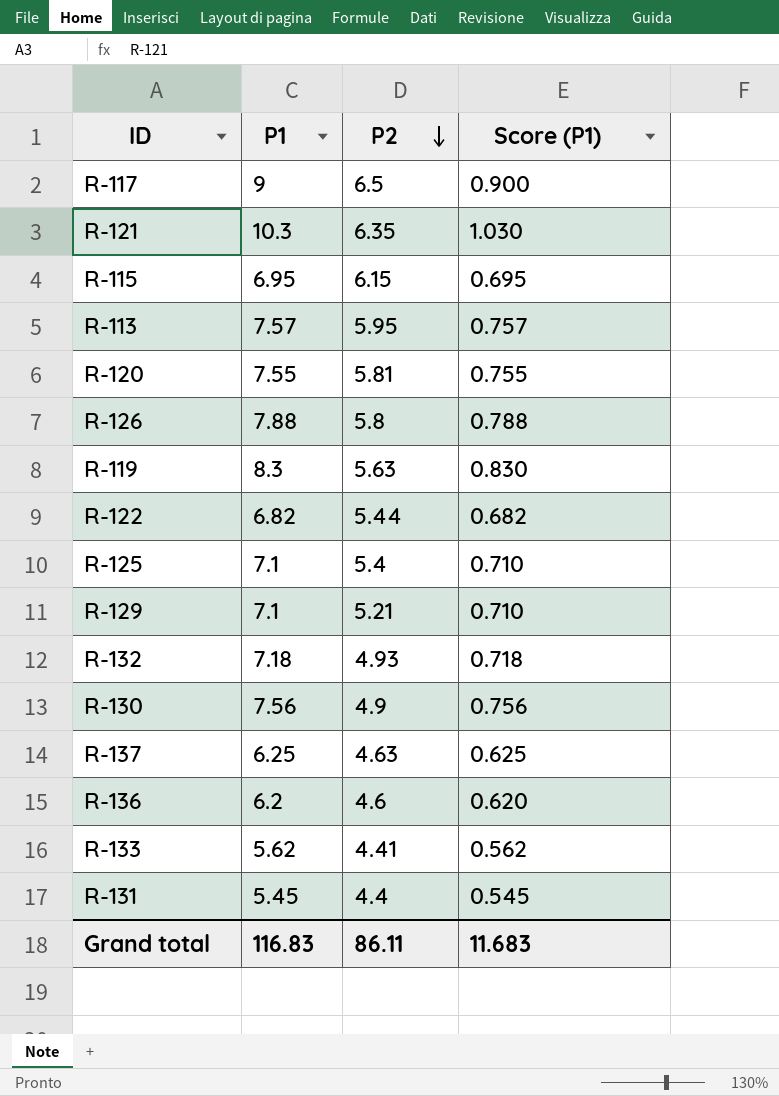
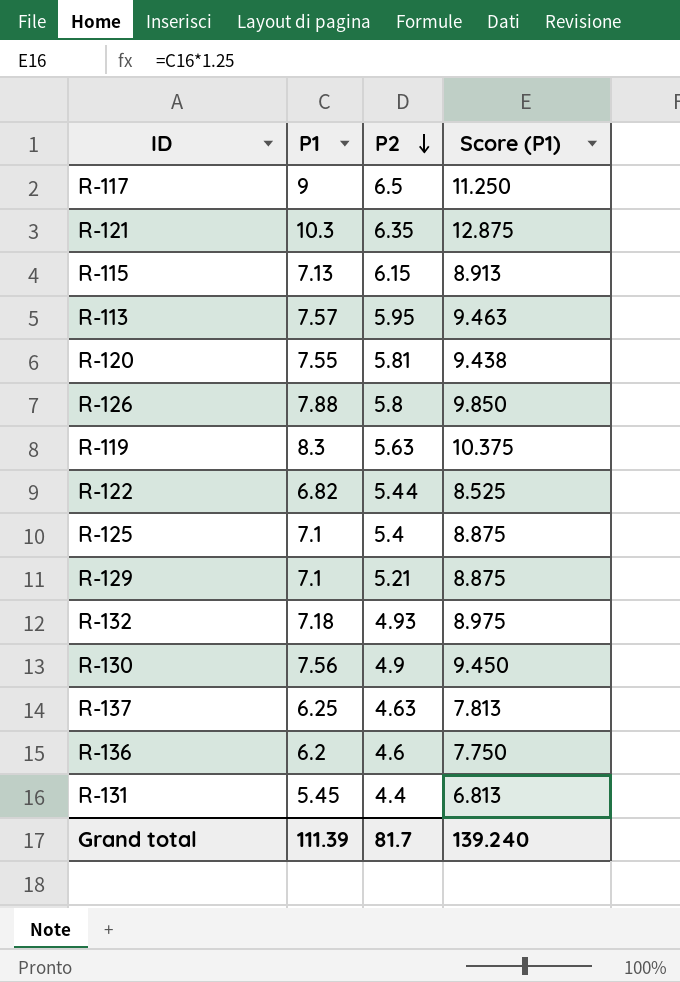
column Score (P1) | formula: [P1] * 0.1 -> [P1] * 1.25
row R-133: 5.62 | 4.41 | 0.562 -> none
R-115 | P1: 6.95 -> 7.13
Grand total | P1: 116.83 -> 111.39
Grand total | P2: 86.11 -> 81.7
Grand total | Score (P1): 11.683 -> 139.240

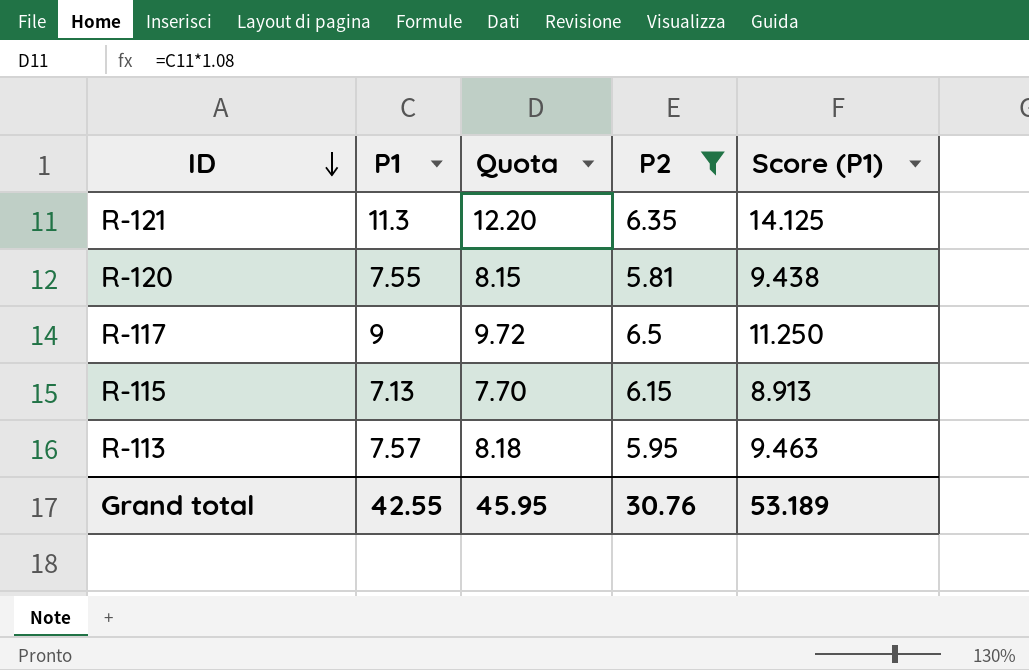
filter: none -> P2 >= 5.81
row order: P2 descending -> ID descending
column Quota | formula: none -> [P1] * 1.08
R-121 | P1: 10.3 -> 11.3
R-121 | Score (P1): 12.875 -> 14.125
Grand total | P1: 111.39 -> 42.55
Grand total | P2: 81.7 -> 30.76
Grand total | Score (P1): 139.240 -> 53.189

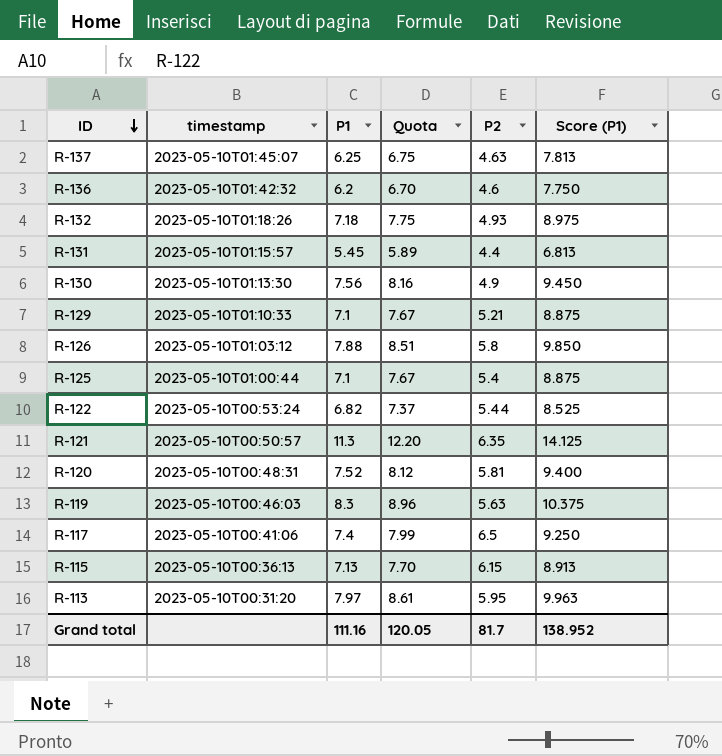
filter: P2 >= 5.81 -> none
column timestamp | position: none -> 2
R-120 | P1: 7.55 -> 7.52
R-120 | Quota: 8.15 -> 8.12
R-120 | Score (P1): 9.438 -> 9.400
R-117 | P1: 9 -> 7.4
R-117 | Quota: 9.72 -> 7.99
R-117 | Score (P1): 11.250 -> 9.250
R-113 | P1: 7.57 -> 7.97
R-113 | Quota: 8.18 -> 8.61
R-113 | Score (P1): 9.463 -> 9.963
Grand total | P1: 42.55 -> 111.16
Grand total | Quota: 45.95 -> 120.05
Grand total | P2: 30.76 -> 81.7
Grand total | Score (P1): 53.189 -> 138.952

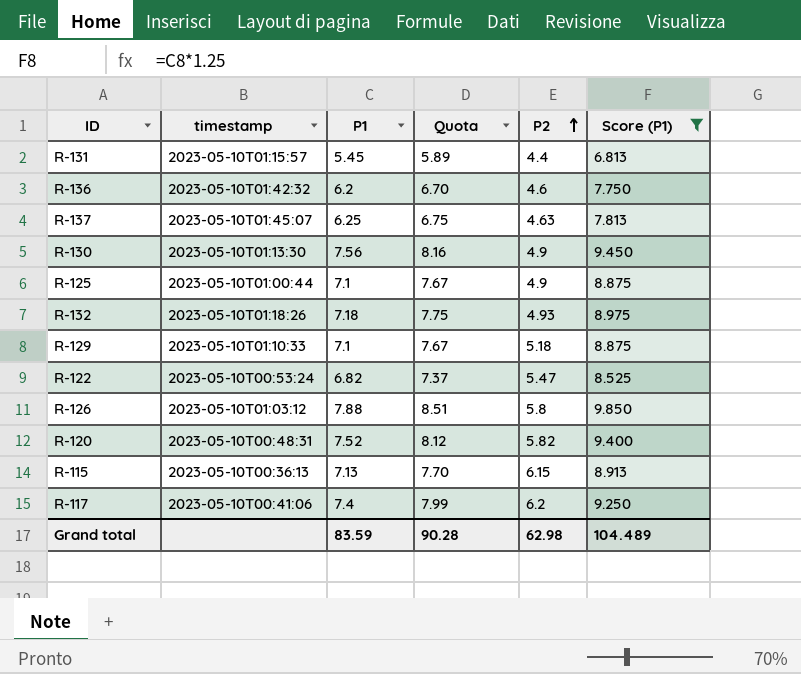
filter: none -> Score (P1) <= 9.850
row order: ID descending -> P2 ascending
R-125 | P2: 5.4 -> 4.9
R-129 | P2: 5.21 -> 5.18
R-122 | P2: 5.44 -> 5.47
R-120 | P2: 5.81 -> 5.82
R-117 | P2: 6.5 -> 6.2
Grand total | P1: 111.16 -> 83.59
Grand total | Quota: 120.05 -> 90.28
Grand total | P2: 81.7 -> 62.98
Grand total | Score (P1): 138.952 -> 104.489

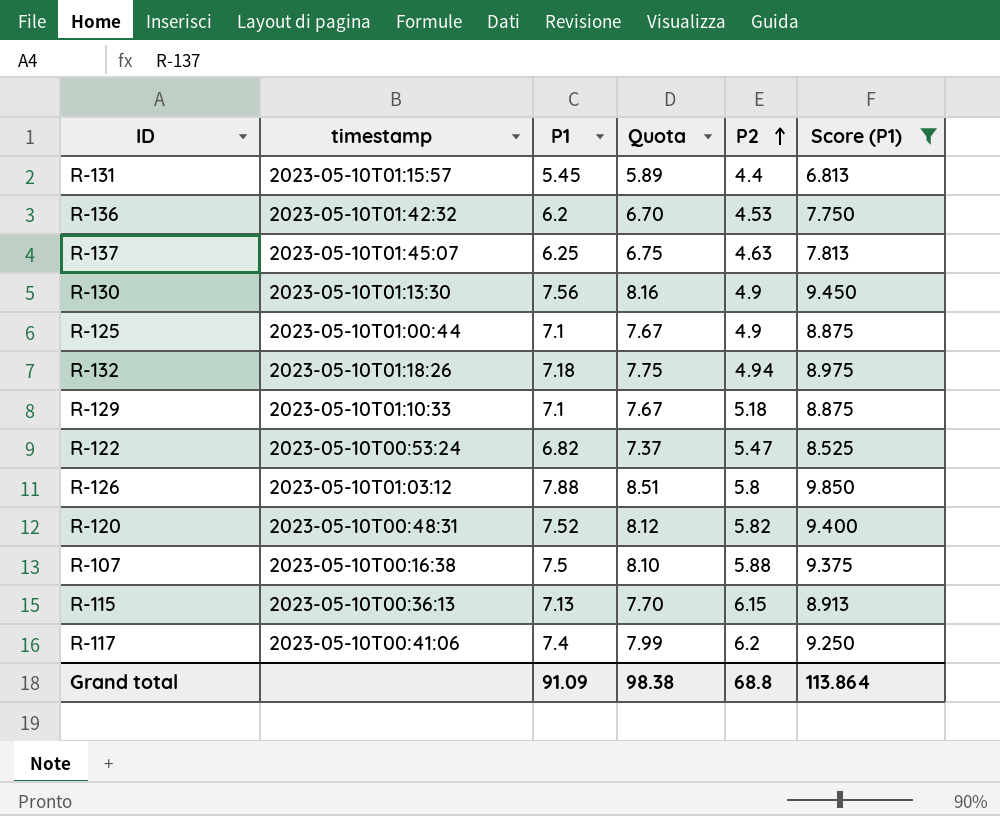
R-136 | P2: 4.6 -> 4.53
R-132 | P2: 4.93 -> 4.94
row R-107: none -> 2023-05-10T00:16:38 | 7.5 | 8.10 | 5.88 | 9.375
Grand total | P1: 83.59 -> 91.09
Grand total | Quota: 90.28 -> 98.38
Grand total | P2: 62.98 -> 68.8
Grand total | Score (P1): 104.489 -> 113.864

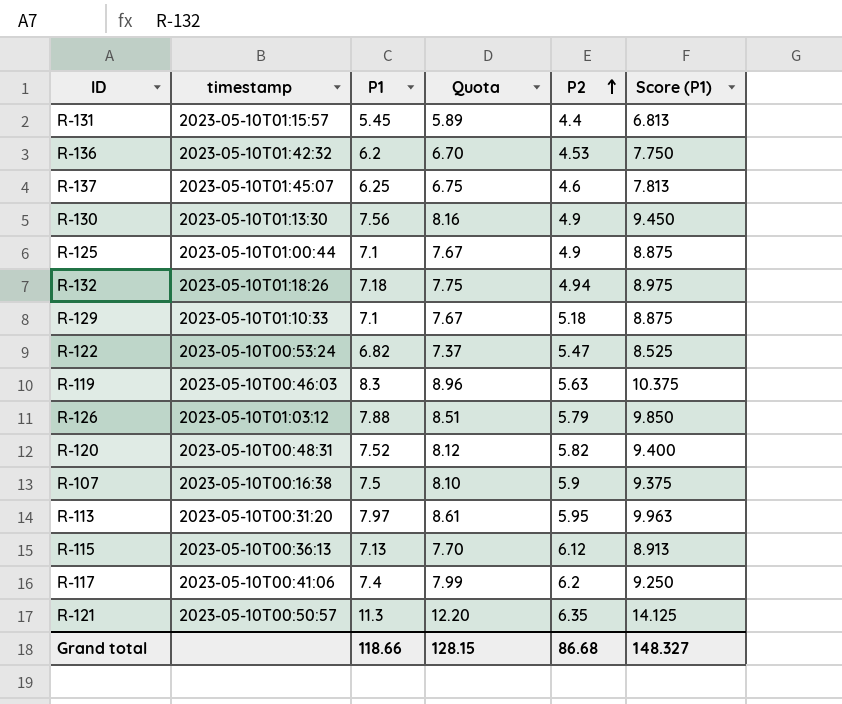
filter: Score (P1) <= 9.850 -> none
R-137 | P2: 4.63 -> 4.6
R-126 | P2: 5.8 -> 5.79
R-107 | P2: 5.88 -> 5.9
R-115 | P2: 6.15 -> 6.12
Grand total | P1: 91.09 -> 118.66
Grand total | Quota: 98.38 -> 128.15
Grand total | P2: 68.8 -> 86.68
Grand total | Score (P1): 113.864 -> 148.327

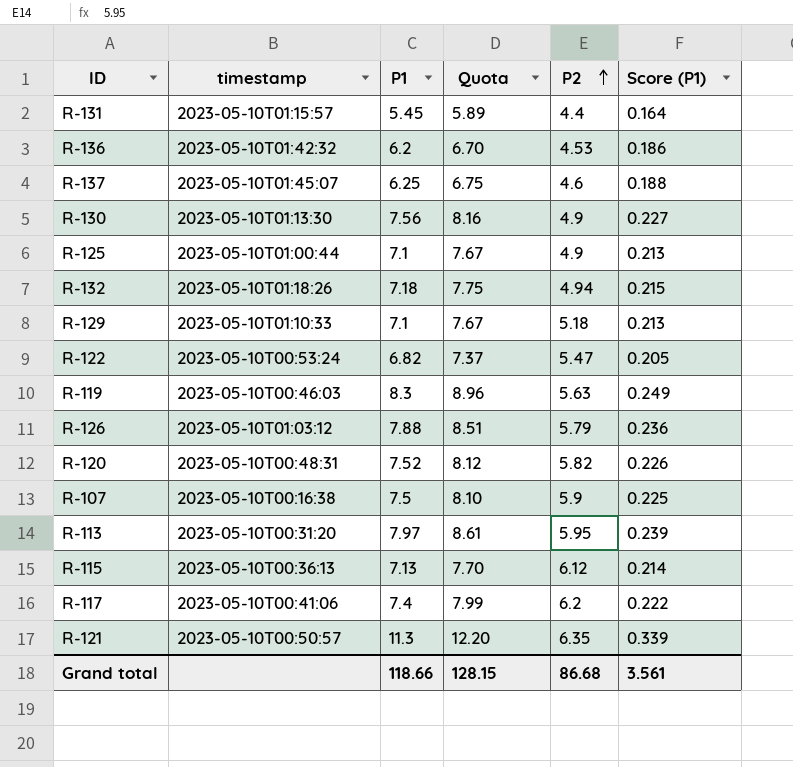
column Score (P1) | formula: [P1] * 1.25 -> [P1] * 0.03
Grand total | Score (P1): 148.327 -> 3.561

